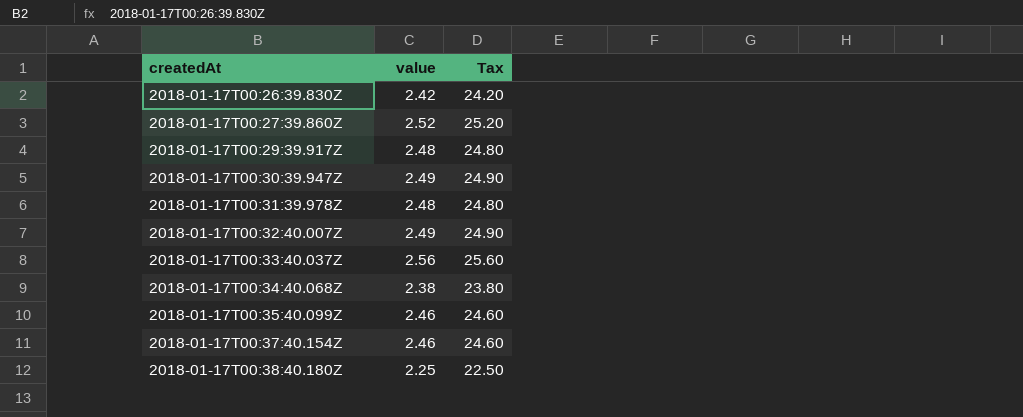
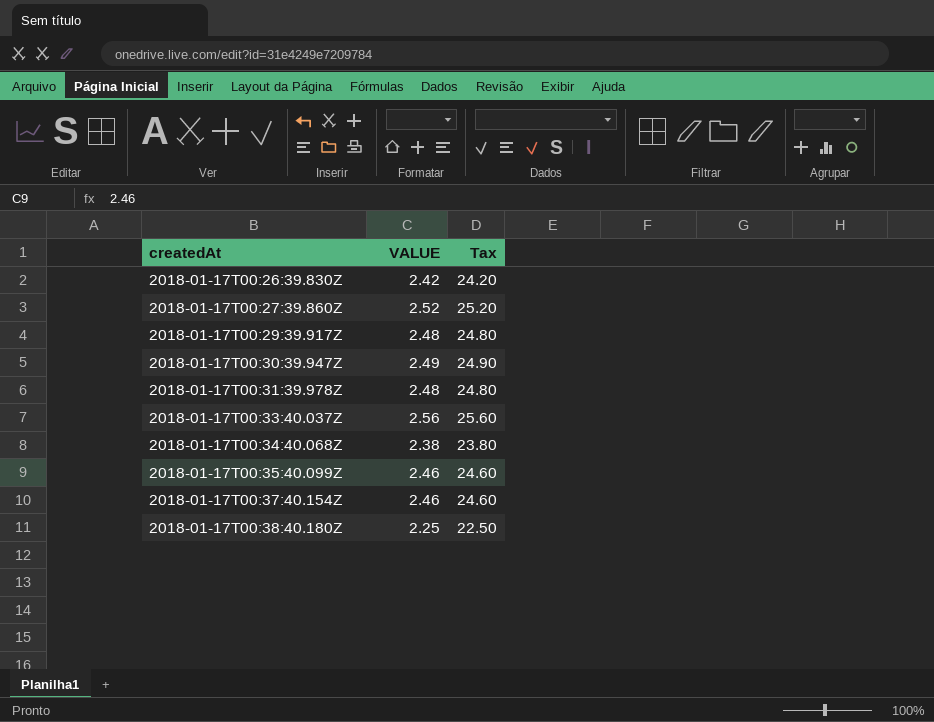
column name: value -> VALUE
row 2018-01-17T00:32:40.007Z: 2.49 | 24.90 -> none

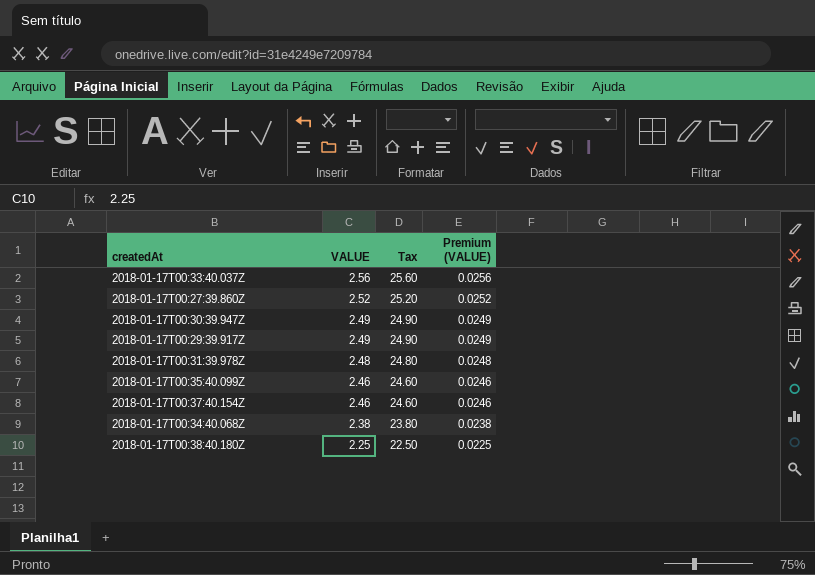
row order: createdAt ascending -> VALUE descending
column Premium (VALUE) | formula: none -> [VALUE] * 0.01
row 2018-01-17T00:26:39.830Z: 2.42 | 24.20 -> none
2018-01-17T00:29:39.917Z | VALUE: 2.48 -> 2.49
2018-01-17T00:29:39.917Z | Tax: 24.80 -> 24.90

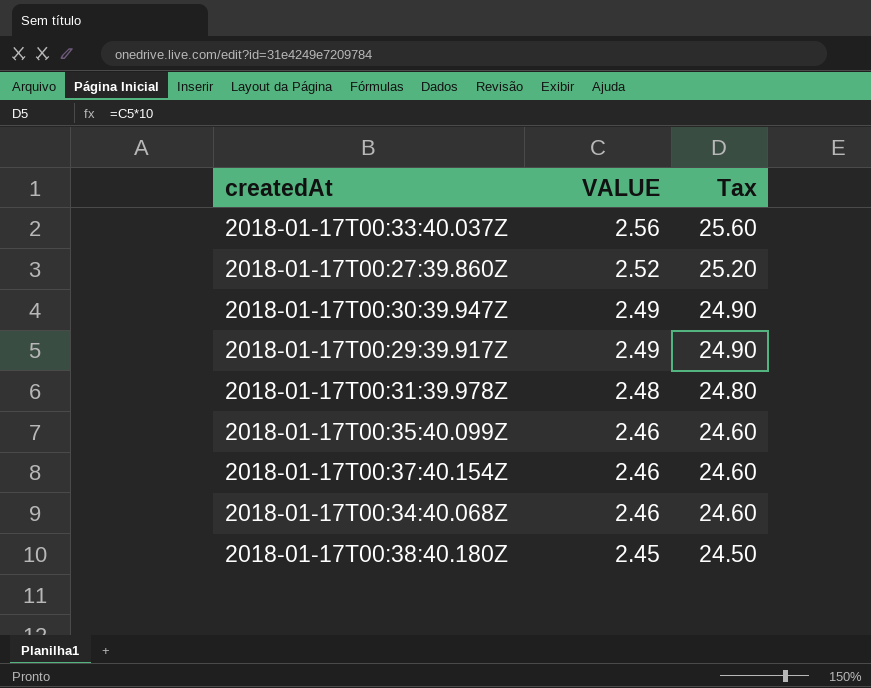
column Premium (VALUE) | formula: [VALUE] * 0.01 -> none
2018-01-17T00:34:40.068Z | VALUE: 2.38 -> 2.46
2018-01-17T00:34:40.068Z | Tax: 23.80 -> 24.60
2018-01-17T00:38:40.180Z | VALUE: 2.25 -> 2.45
2018-01-17T00:38:40.180Z | Tax: 22.50 -> 24.50

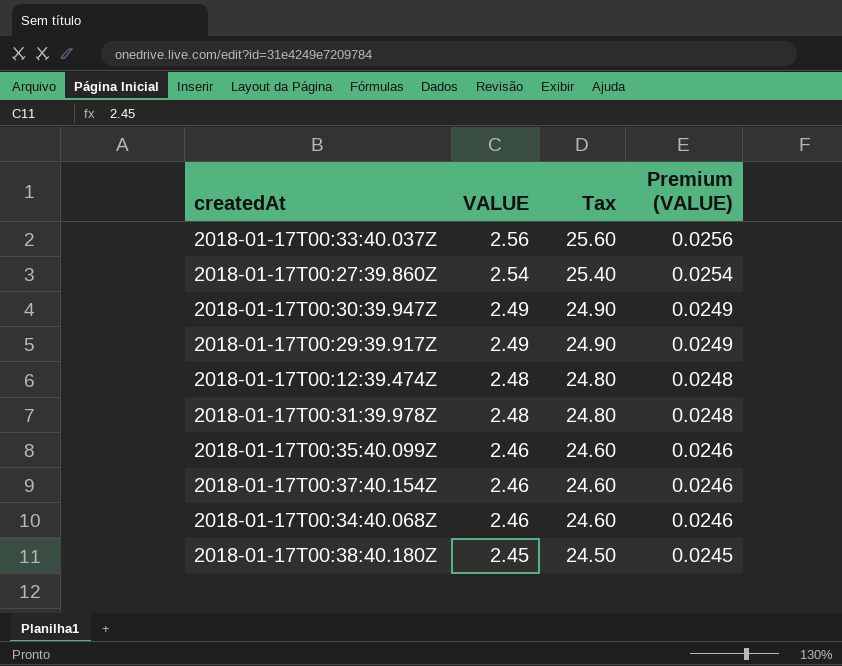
column Premium (VALUE) | formula: none -> [VALUE] * 0.01
2018-01-17T00:27:39.860Z | VALUE: 2.52 -> 2.54
2018-01-17T00:27:39.860Z | Tax: 25.20 -> 25.40
row 2018-01-17T00:12:39.474Z: none -> 2.48 | 24.80 | 0.0248

